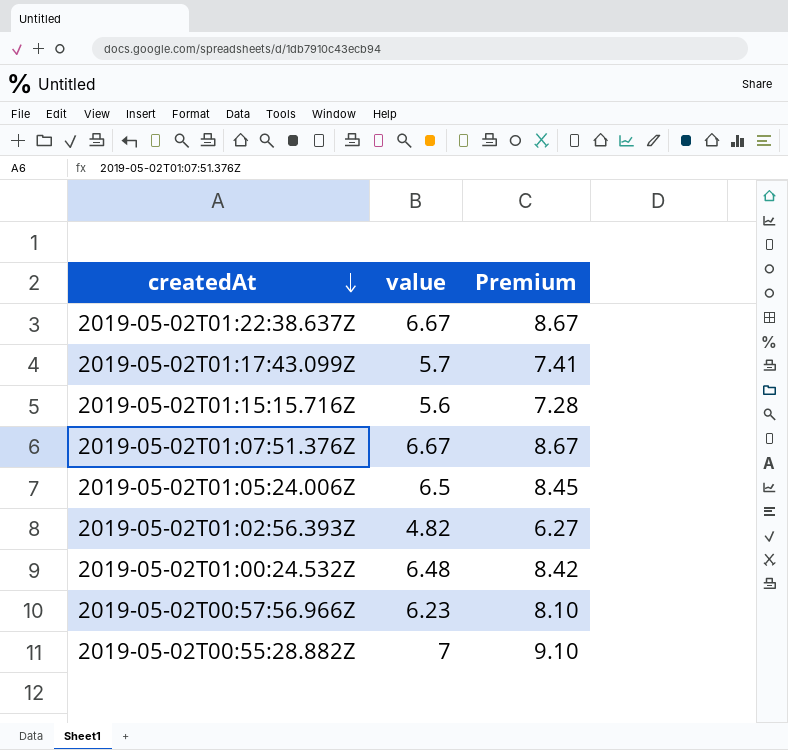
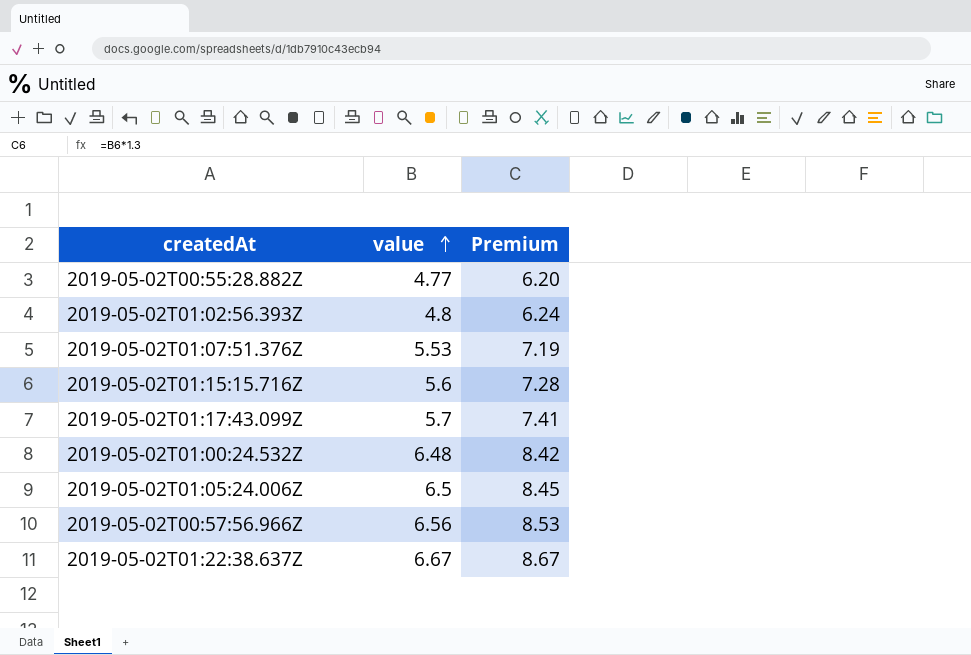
row order: createdAt descending -> value ascending
2019-05-02T00:55:28.882Z | value: 7 -> 4.77
2019-05-02T00:55:28.882Z | Premium: 9.10 -> 6.20
2019-05-02T01:02:56.393Z | value: 4.82 -> 4.8
2019-05-02T01:02:56.393Z | Premium: 6.27 -> 6.24
2019-05-02T01:07:51.376Z | value: 6.67 -> 5.53
2019-05-02T01:07:51.376Z | Premium: 8.67 -> 7.19
2019-05-02T00:57:56.966Z | value: 6.23 -> 6.56
2019-05-02T00:57:56.966Z | Premium: 8.10 -> 8.53

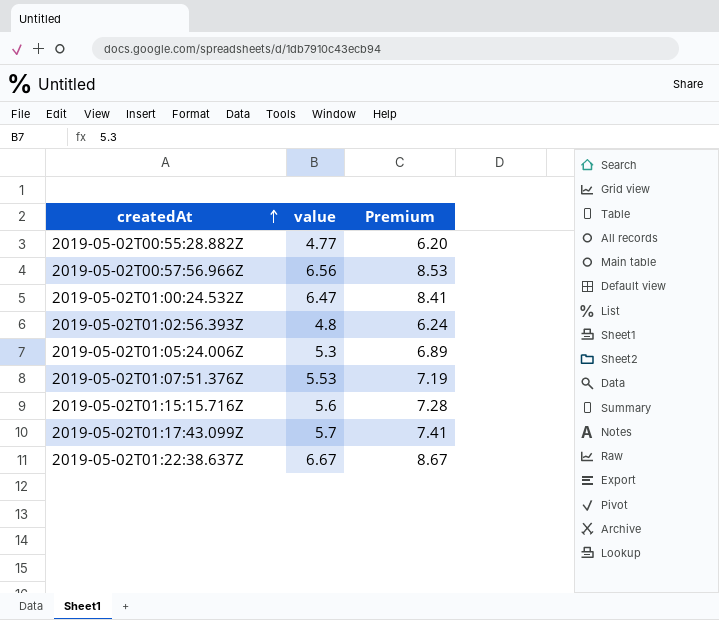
row order: value ascending -> createdAt ascending
2019-05-02T01:00:24.532Z | value: 6.48 -> 6.47
2019-05-02T01:00:24.532Z | Premium: 8.42 -> 8.41
2019-05-02T01:05:24.006Z | value: 6.5 -> 5.3
2019-05-02T01:05:24.006Z | Premium: 8.45 -> 6.89

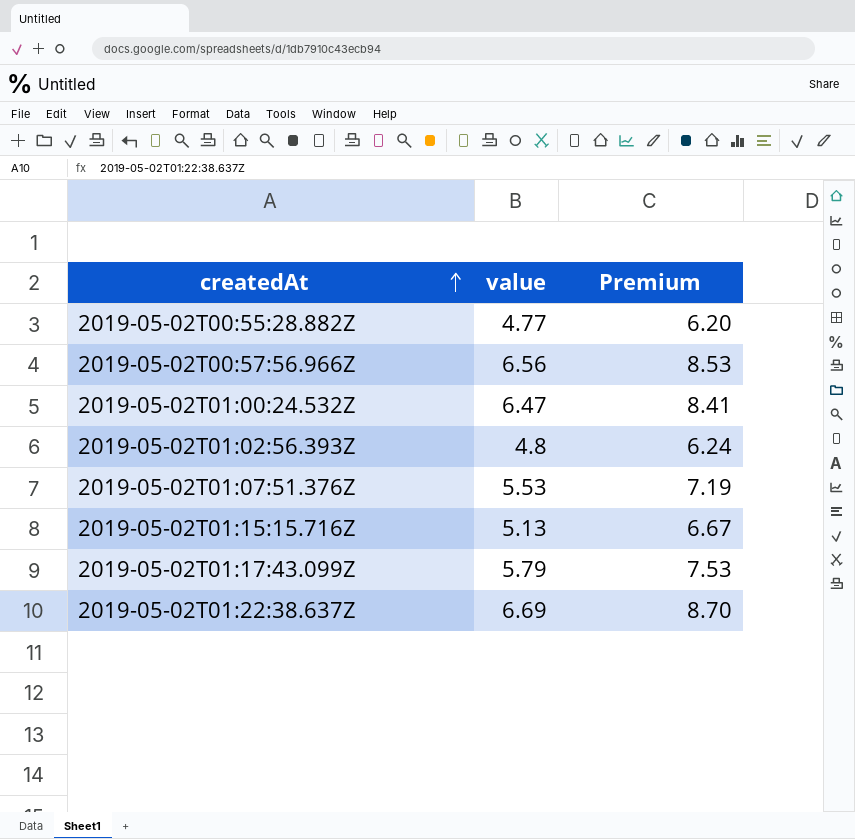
row 2019-05-02T01:05:24.006Z: 5.3 | 6.89 -> none
2019-05-02T01:15:15.716Z | value: 5.6 -> 5.13
2019-05-02T01:15:15.716Z | Premium: 7.28 -> 6.67
2019-05-02T01:17:43.099Z | value: 5.7 -> 5.79
2019-05-02T01:17:43.099Z | Premium: 7.41 -> 7.53
2019-05-02T01:22:38.637Z | value: 6.67 -> 6.69
2019-05-02T01:22:38.637Z | Premium: 8.67 -> 8.70

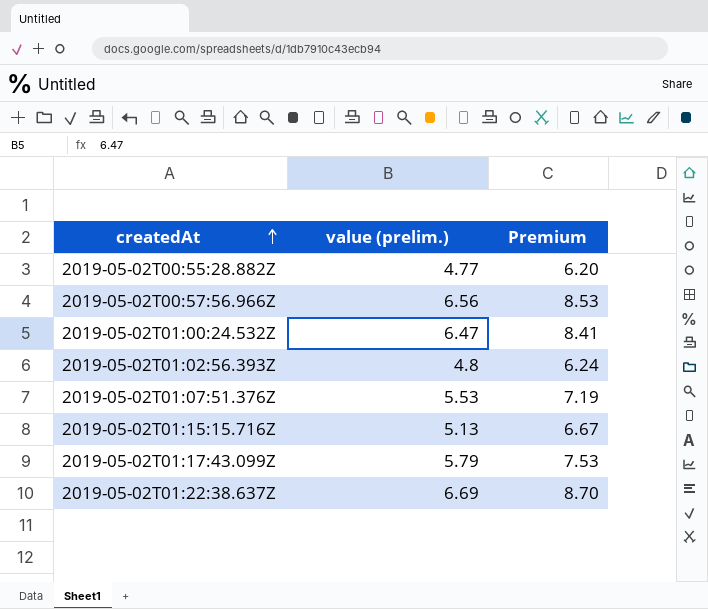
column name: value -> value (prelim.)

